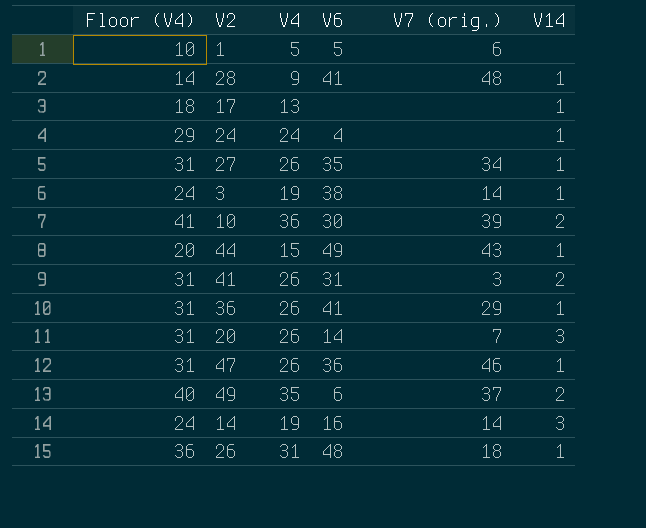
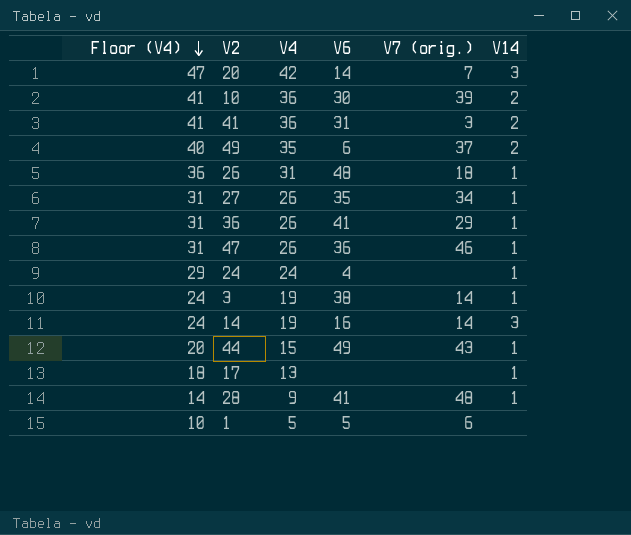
row order: none -> Floor (V4) descending
20 | Floor (V4): 31 -> 47
20 | V4: 26 -> 42
41 | Floor (V4): 31 -> 41
41 | V4: 26 -> 36

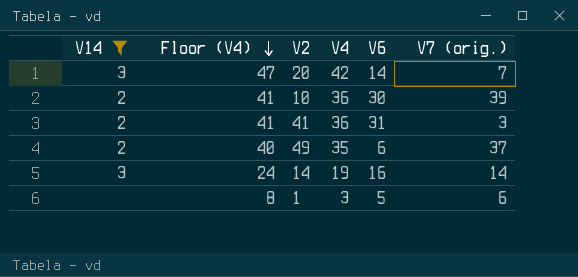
filter: none -> V14 != 1
column V14 | position: 6 -> 1
1 | Floor (V4): 10 -> 8
1 | V4: 5 -> 3

